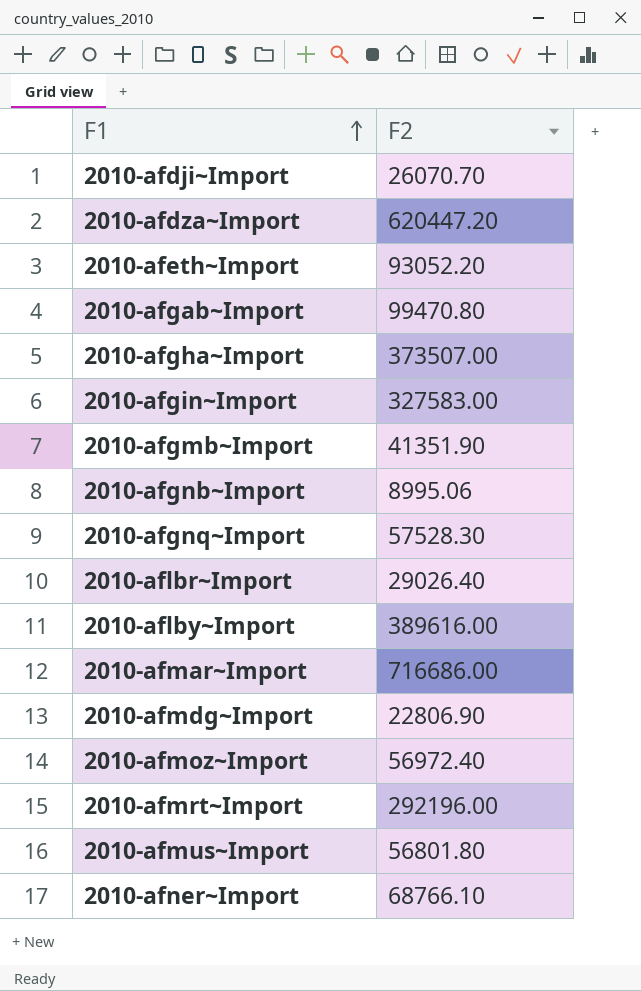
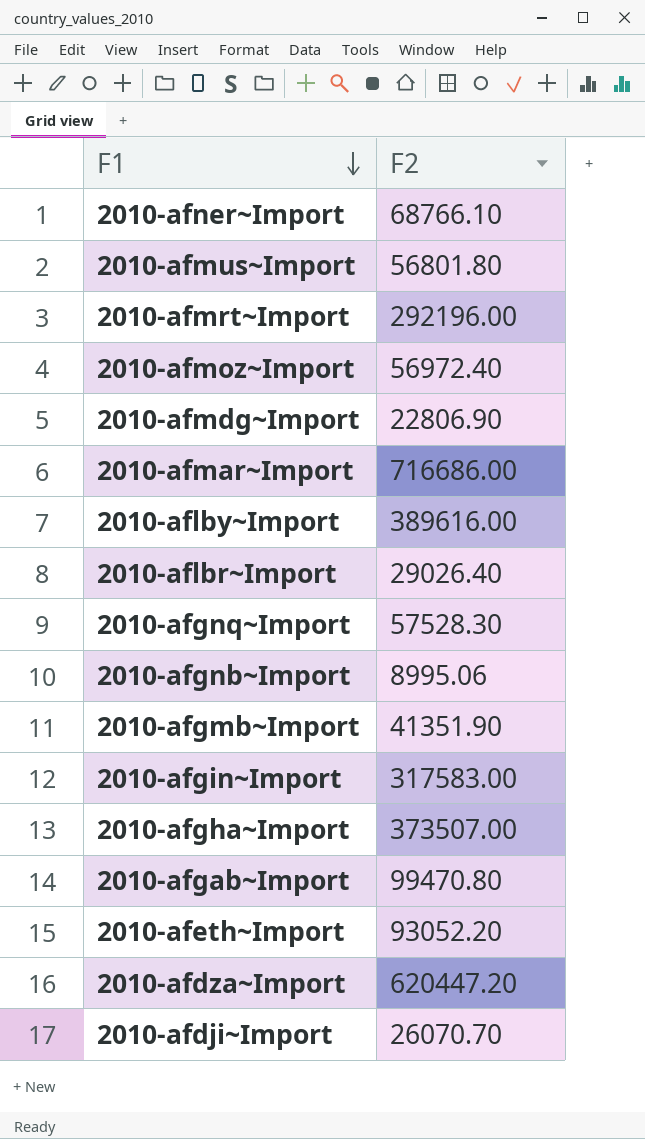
row order: F1 ascending -> F1 descending
2010-afgin~Import | F2: 327583.00 -> 317583.00

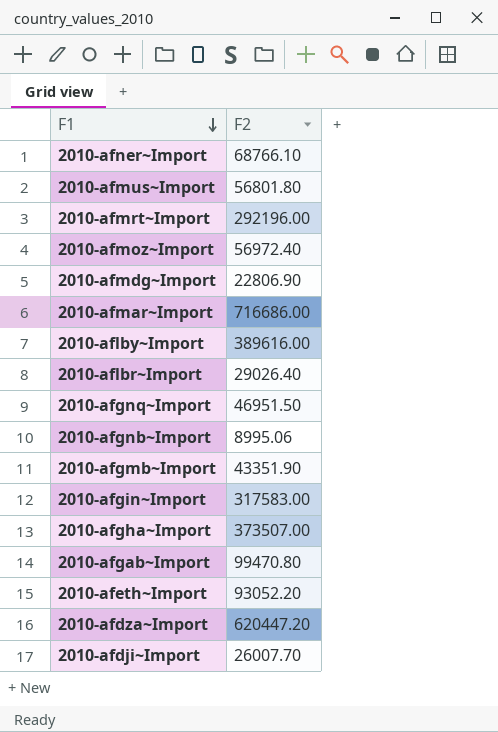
2010-afgnq~Import | F2: 57528.30 -> 46951.50
2010-afgmb~Import | F2: 41351.90 -> 43351.90
2010-afdji~Import | F2: 26070.70 -> 26007.70

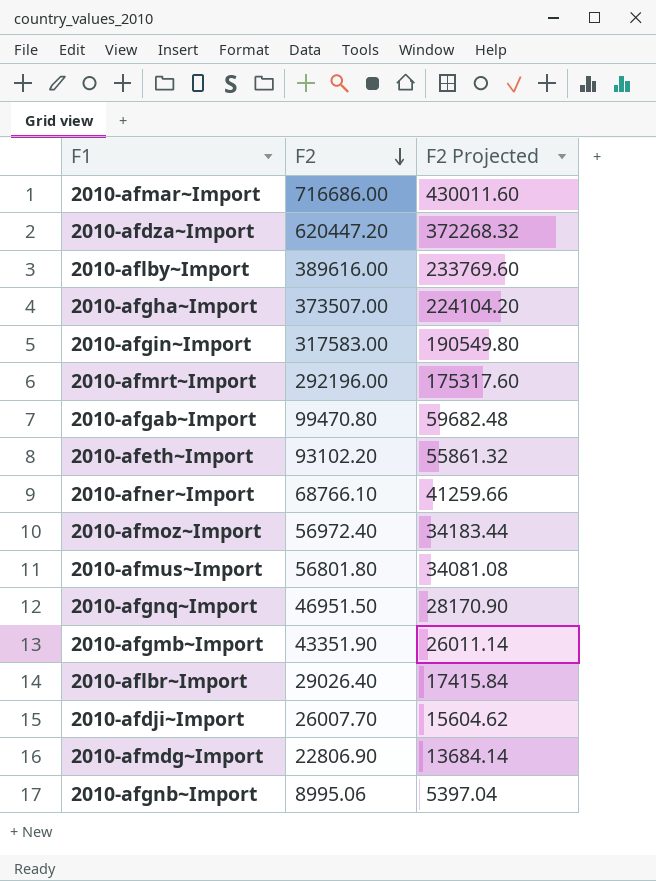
row order: F1 descending -> F2 descending
column F2 Projected | formula: none -> [F2] * 0.6
2010-afeth~Import | F2: 93052.20 -> 93102.20

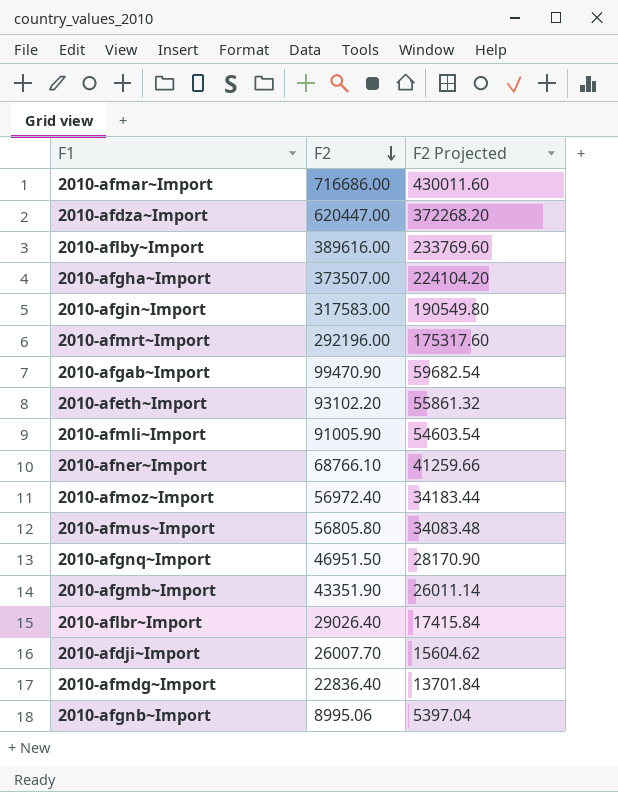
2010-afdza~Import | F2: 620447.20 -> 620447.00
2010-afdza~Import | F2 Projected: 372268.32 -> 372268.20
2010-afgab~Import | F2: 99470.80 -> 99470.90
2010-afgab~Import | F2 Projected: 59682.48 -> 59682.54
row 2010-afmli~Import: none -> 91005.90 | 54603.54
2010-afmus~Import | F2: 56801.80 -> 56805.80
2010-afmus~Import | F2 Projected: 34081.08 -> 34083.48
2010-afmdg~Import | F2: 22806.90 -> 22836.40
2010-afmdg~Import | F2 Projected: 13684.14 -> 13701.84

